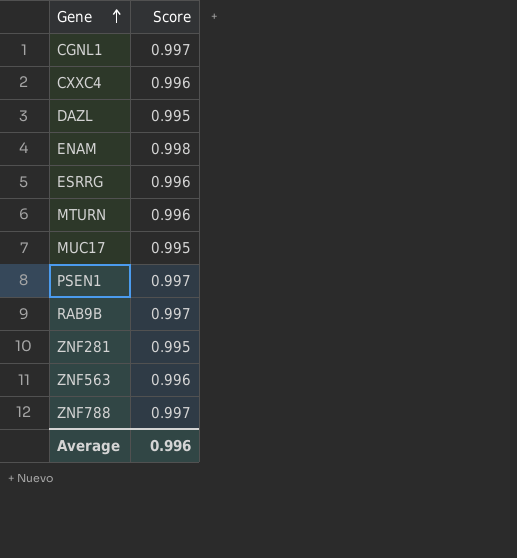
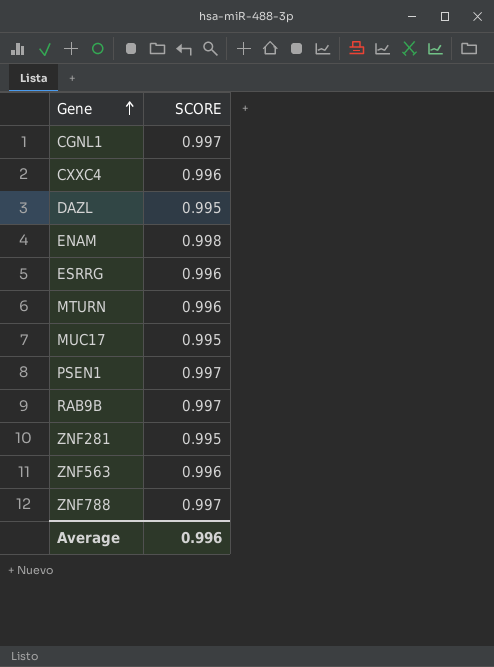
column name: Score -> SCORE

